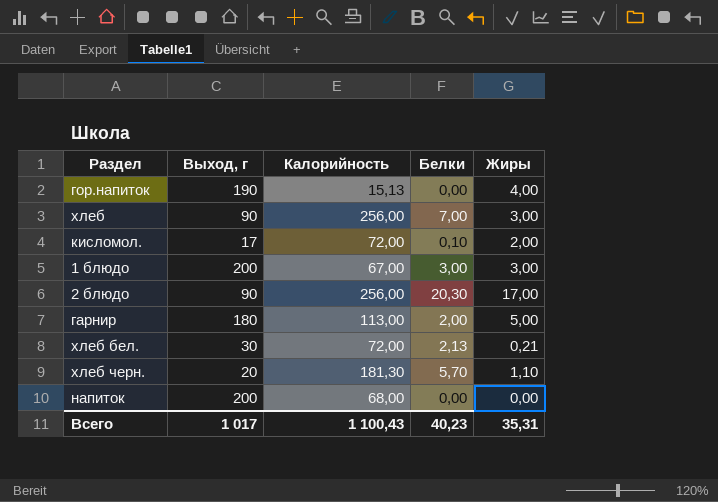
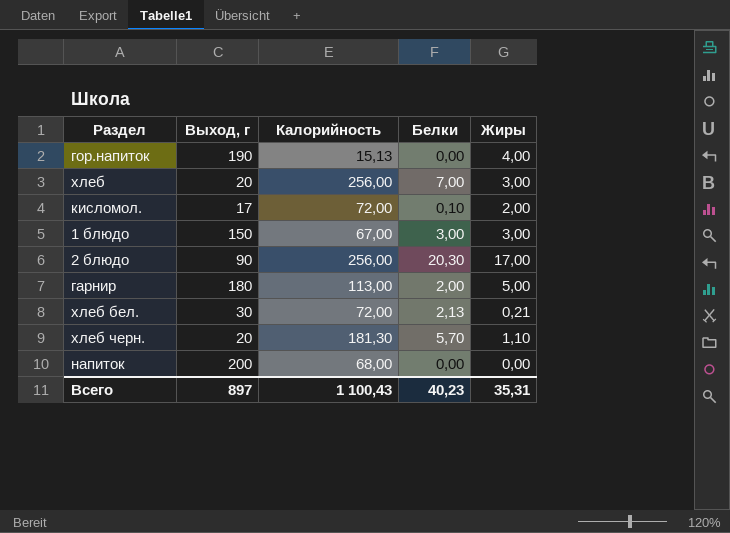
хлеб | Выход, г: 90 -> 20
1 блюдо | Выход, г: 200 -> 150
Всего | Выход, г: 1 017 -> 897

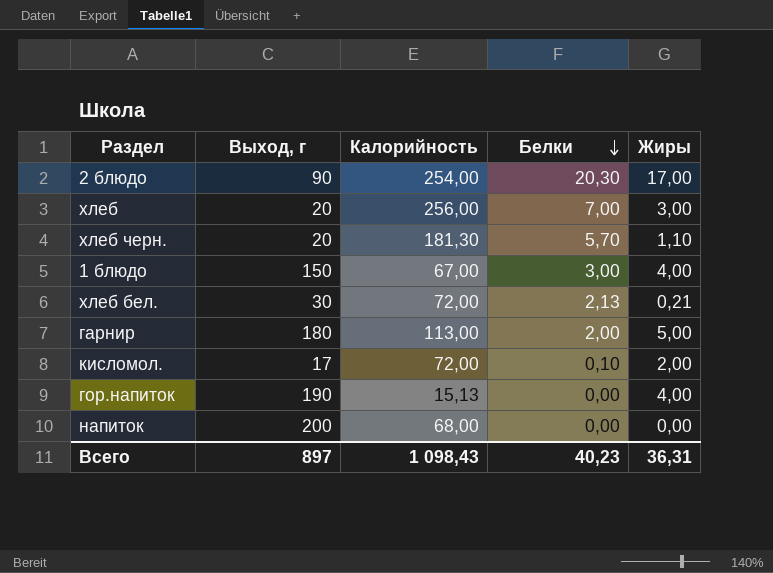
row order: none -> Белки descending
2 блюдо | Калорийность: 256,00 -> 254,00
1 блюдо | Жиры: 3,00 -> 4,00
Всего | Калорийность: 1 100,43 -> 1 098,43
Всего | Жиры: 35,31 -> 36,31

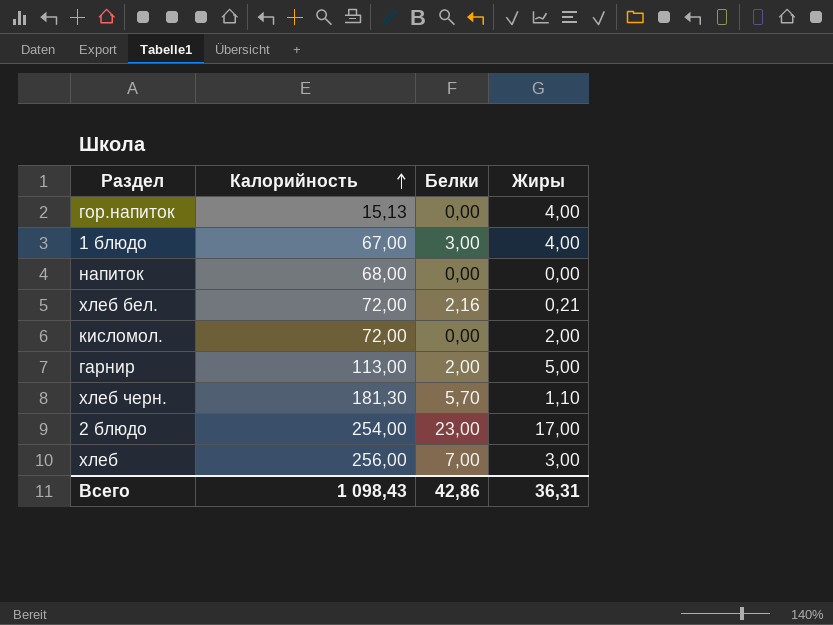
row order: Белки descending -> Калорийность ascending
column Выход, г | position: 2 -> none
хлеб бел. | Белки: 2,13 -> 2,16
кисломол. | Белки: 0,10 -> 0,00
2 блюдо | Белки: 20,30 -> 23,00
Всего | Белки: 40,23 -> 42,86

